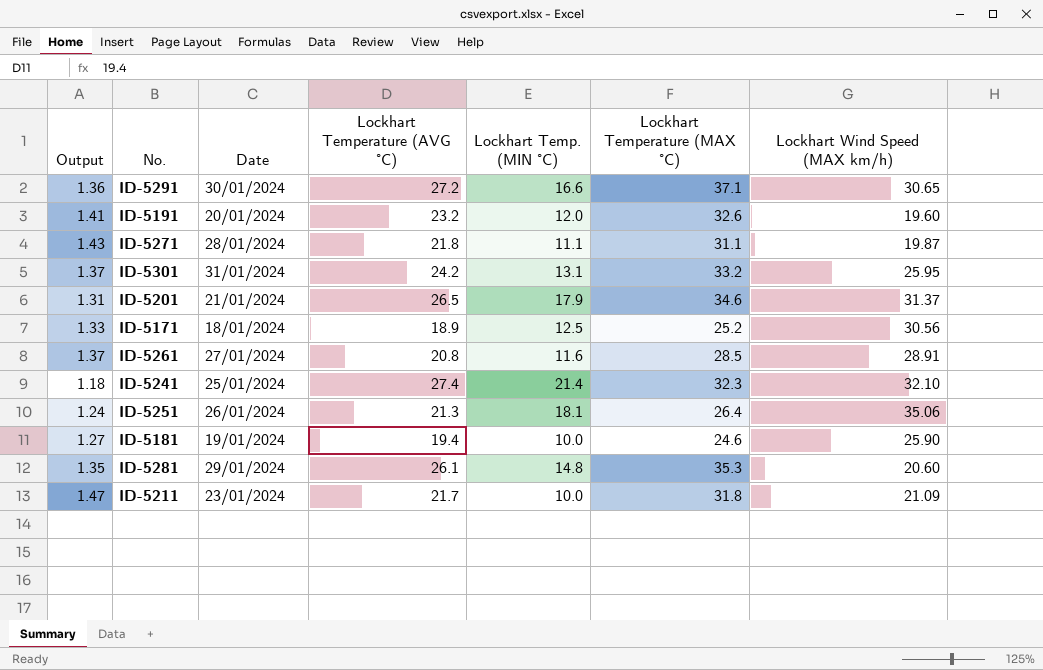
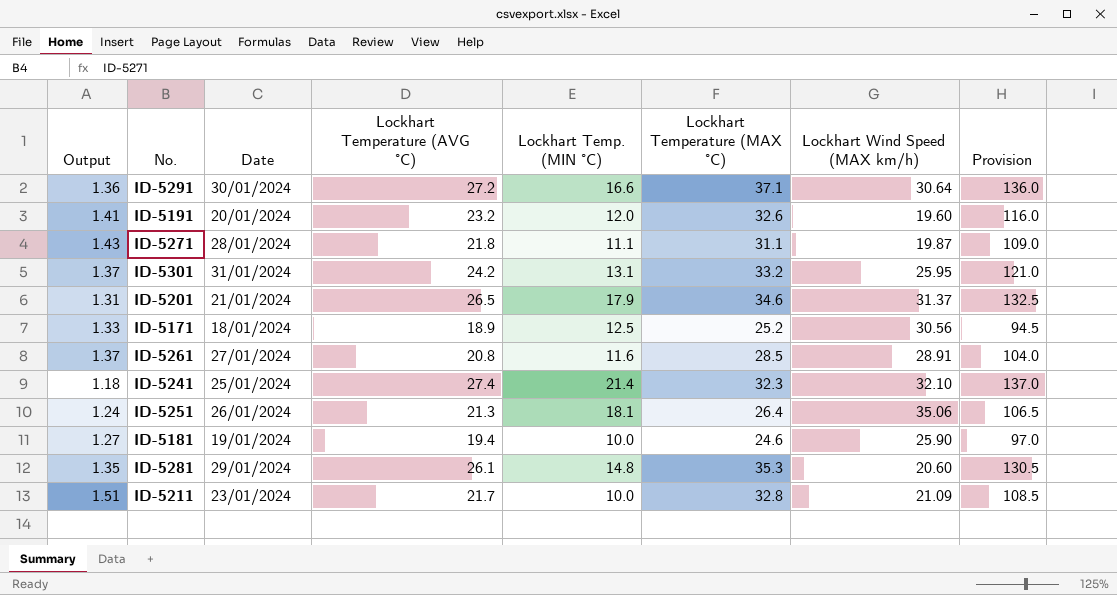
column Provision | formula: none -> [Lockhart Temperature (AVG °C)] * 5
ID-5291 | Lockhart Wind Speed (MAX km/h): 30.65 -> 30.64
ID-5211 | Output: 1.47 -> 1.51
ID-5211 | Lockhart Temperature (MAX °C): 31.8 -> 32.8

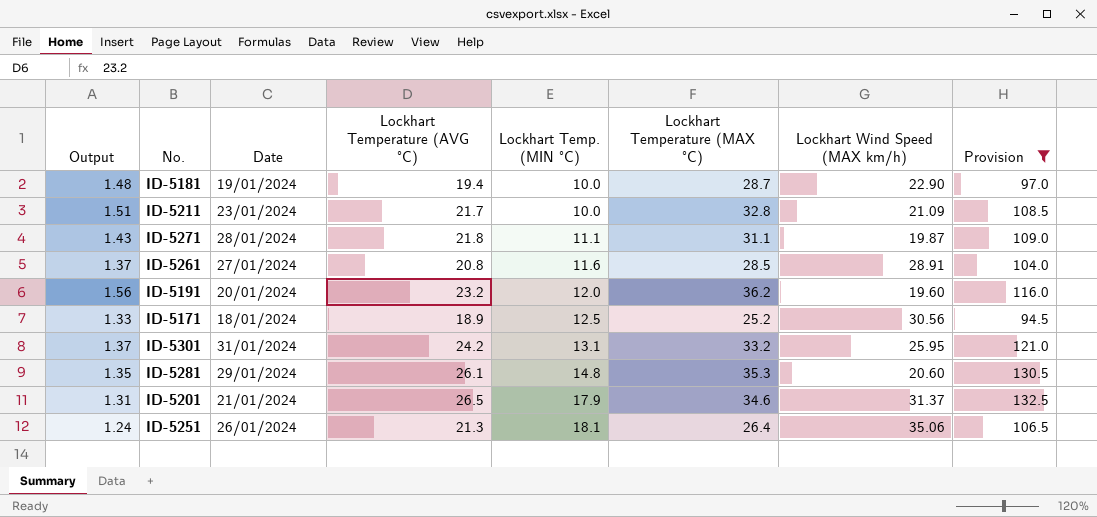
filter: none -> Provision <= 132.5
row order: none -> Lockhart Temp. (MIN °C) ascending
ID-5181 | Output: 1.27 -> 1.48
ID-5181 | Lockhart Temperature (MAX °C): 24.6 -> 28.7
ID-5181 | Lockhart Wind Speed (MAX km/h): 25.90 -> 22.90
ID-5191 | Output: 1.41 -> 1.56
ID-5191 | Lockhart Temperature (MAX °C): 32.6 -> 36.2

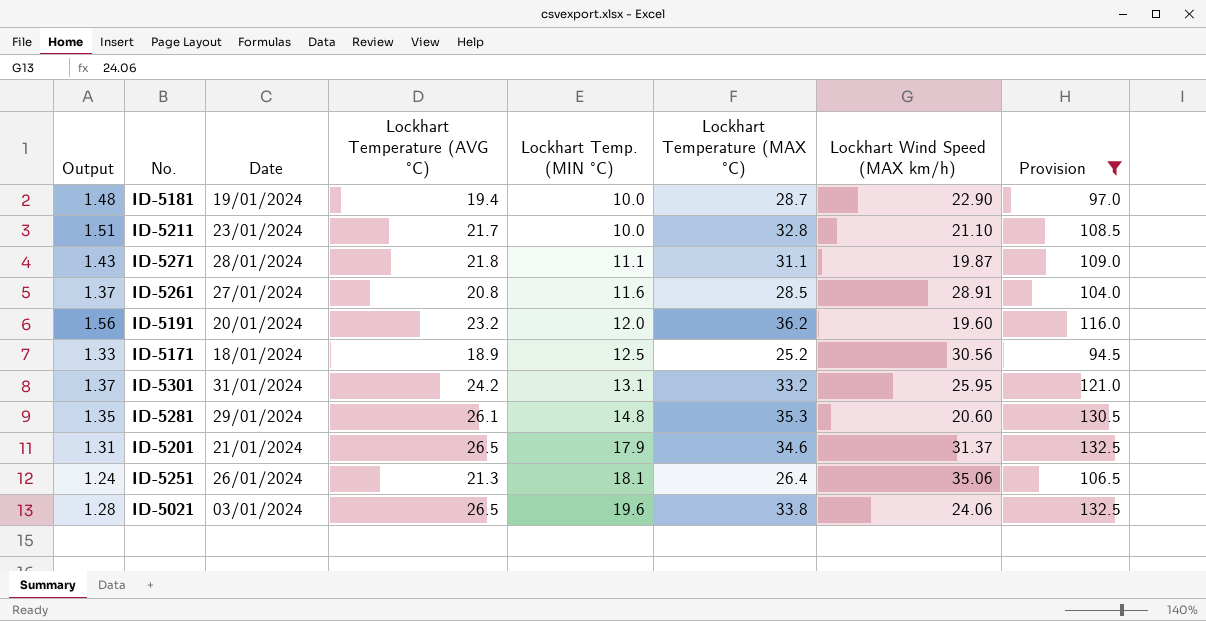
ID-5211 | Lockhart Wind Speed (MAX km/h): 21.09 -> 21.10
row ID-5021: none -> 1.28 | 03/01/2024 | 26.5 | 19.6 | 33.8 | 24.06 | 132.5

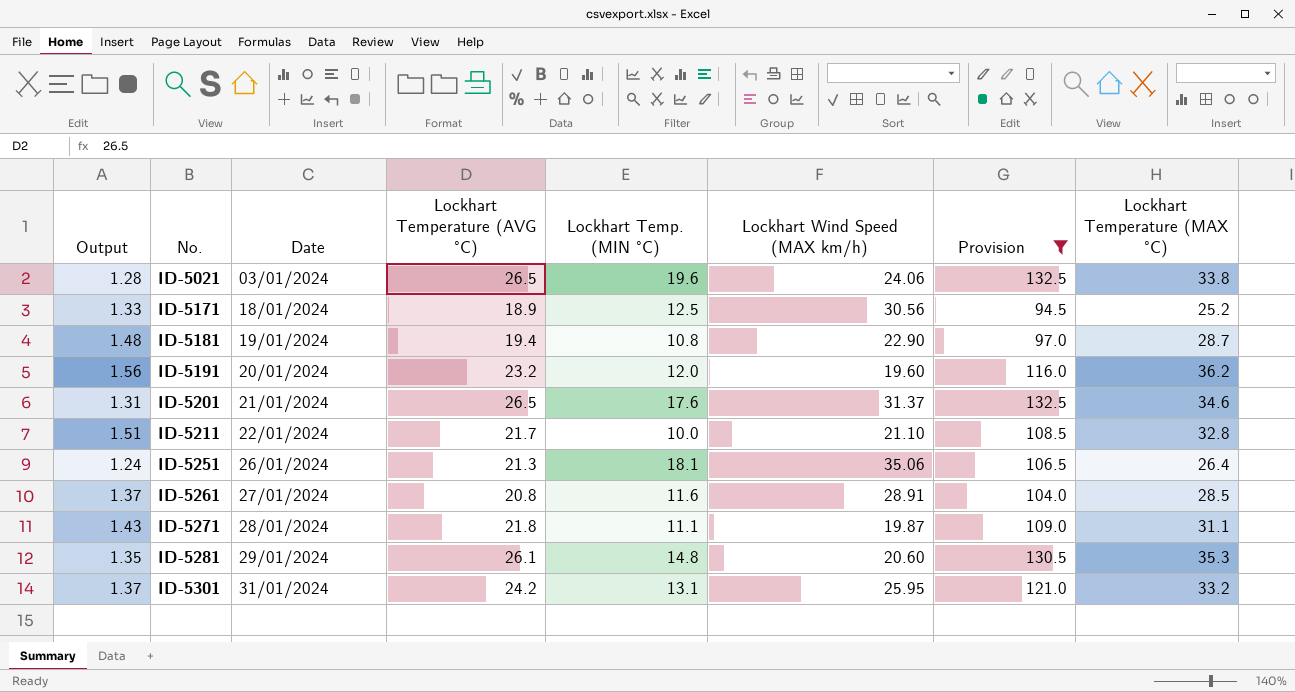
row order: Lockhart Temp. (MIN °C) ascending -> No. ascending
column Lockhart Temperature (MAX °C) | position: 6 -> 8
ID-5181 | Lockhart Temp. (MIN °C): 10.0 -> 10.8
ID-5201 | Lockhart Temp. (MIN °C): 17.9 -> 17.6
ID-5211 | Date: 23/01/2024 -> 22/01/2024

